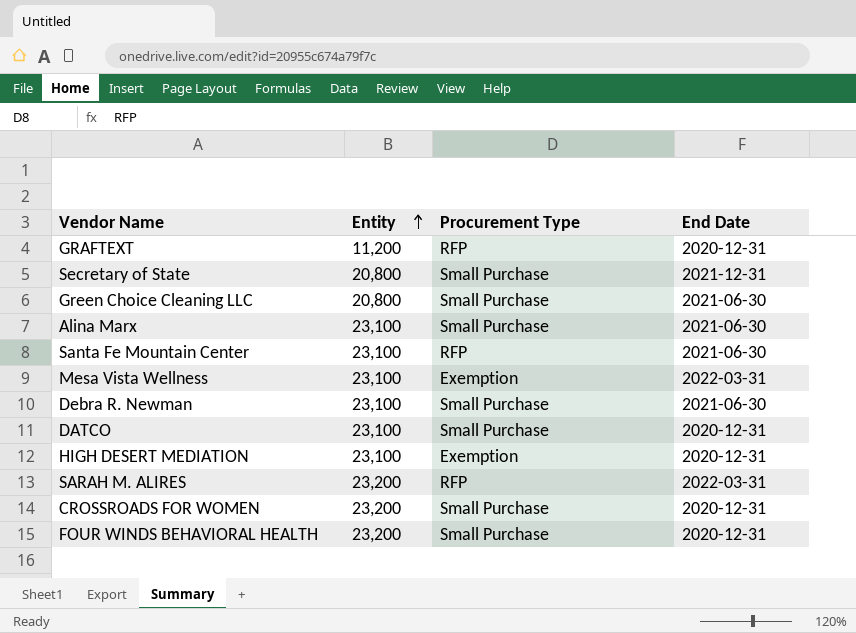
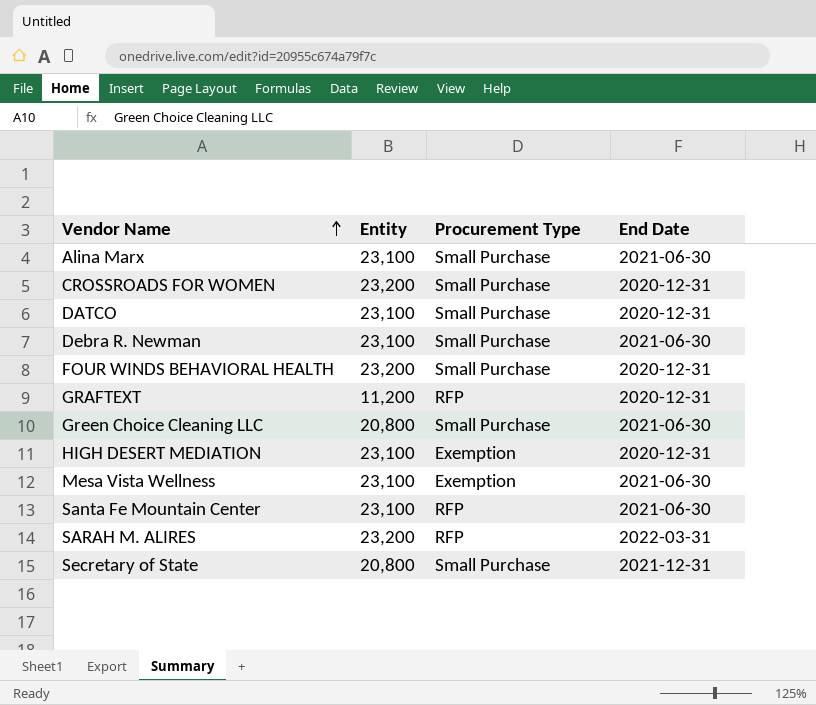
row order: Entity ascending -> Vendor Name ascending
Mesa Vista Wellness | End Date: 2022-03-31 -> 2021-06-30

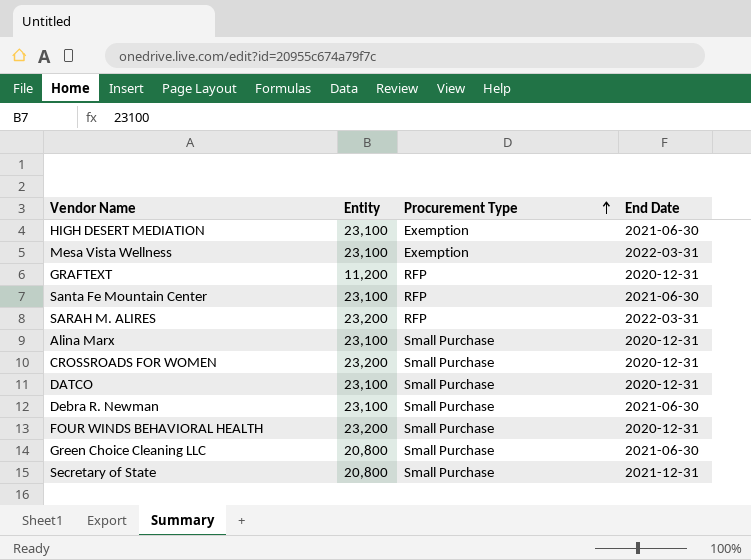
row order: Vendor Name ascending -> Procurement Type ascending
HIGH DESERT MEDIATION | End Date: 2020-12-31 -> 2021-06-30
Mesa Vista Wellness | End Date: 2021-06-30 -> 2022-03-31
Alina Marx | End Date: 2021-06-30 -> 2020-12-31

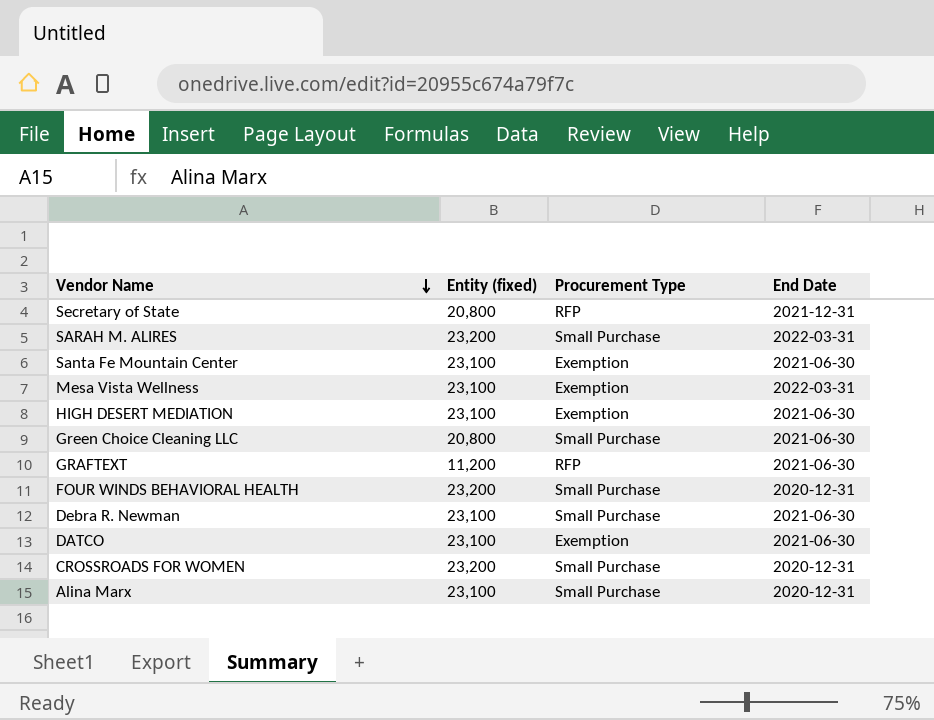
row order: Procurement Type ascending -> Vendor Name descending
column name: Entity -> Entity (fixed)
Secretary of State | Procurement Type: Small Purchase -> RFP
SARAH M. ALIRES | Procurement Type: RFP -> Small Purchase
Santa Fe Mountain Center | Procurement Type: RFP -> Exemption
GRAFTEXT | End Date: 2020-12-31 -> 2021-06-30
DATCO | Procurement Type: Small Purchase -> Exemption
DATCO | End Date: 2020-12-31 -> 2021-06-30

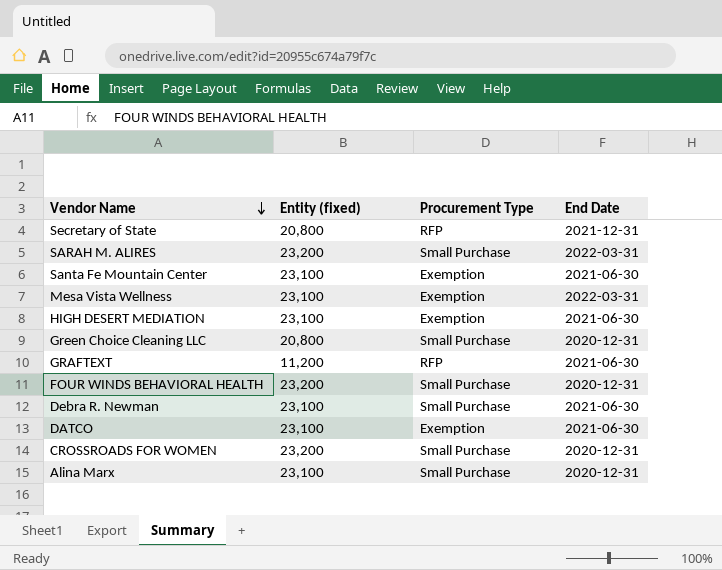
Green Choice Cleaning LLC | End Date: 2021-06-30 -> 2020-12-31

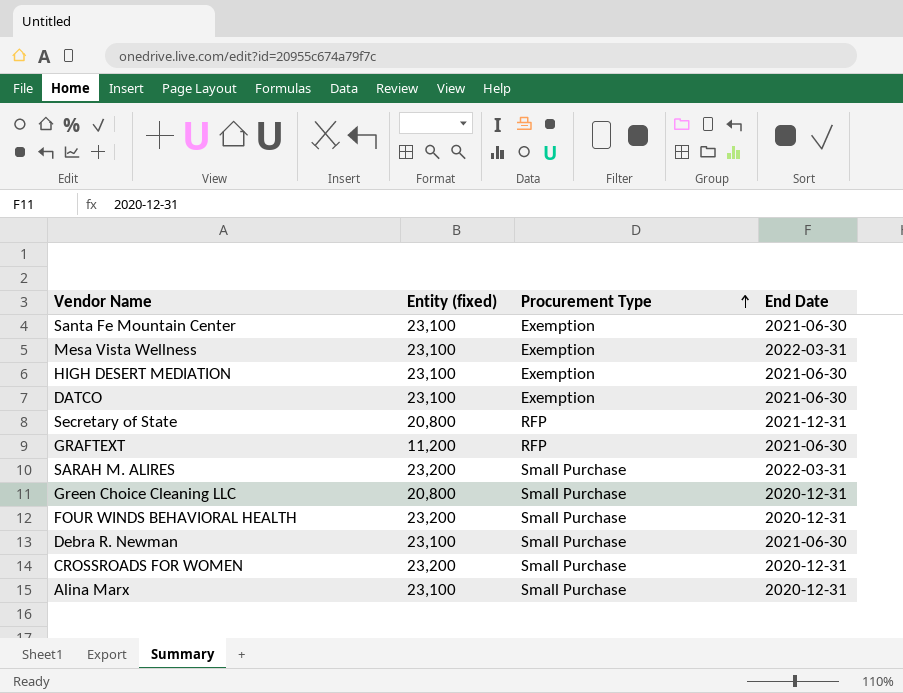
row order: Vendor Name descending -> Procurement Type ascending

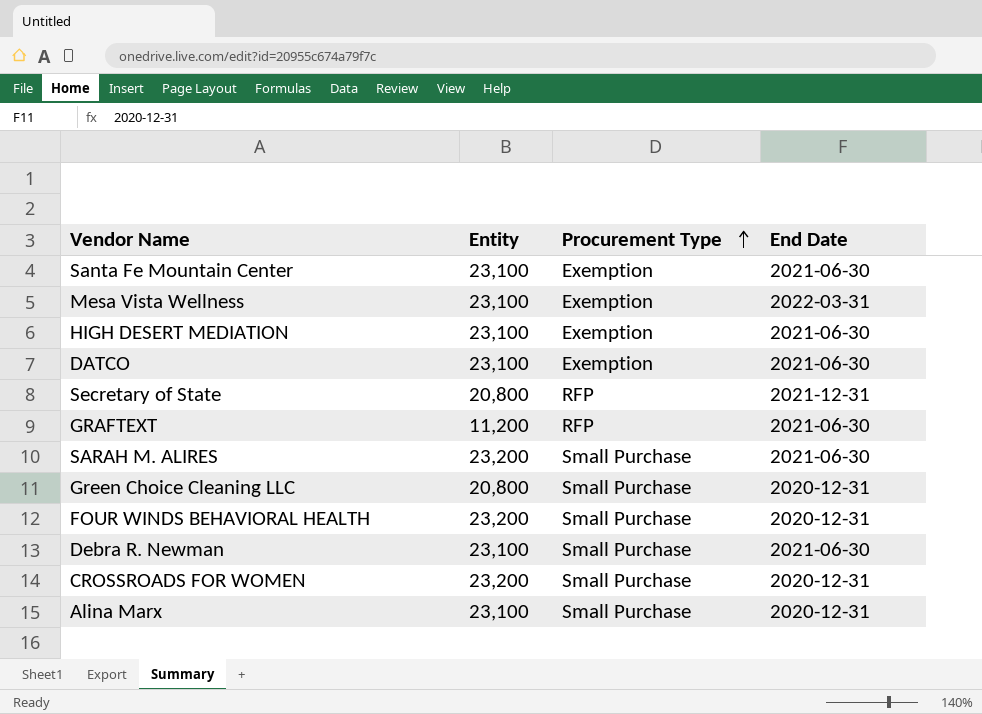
column name: Entity (fixed) -> Entity
SARAH M. ALIRES | End Date: 2022-03-31 -> 2021-06-30

